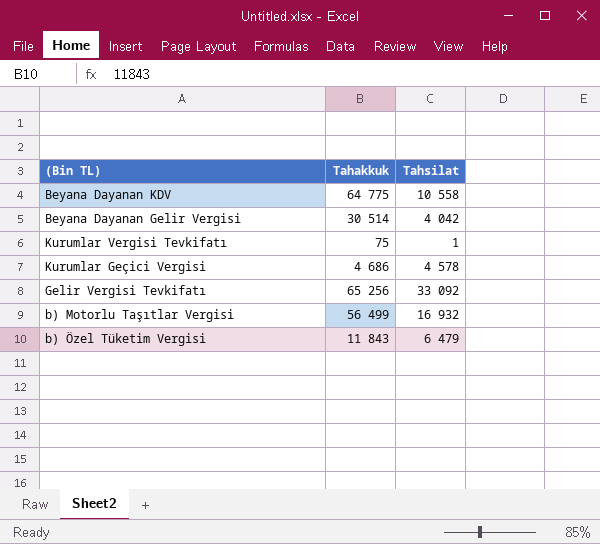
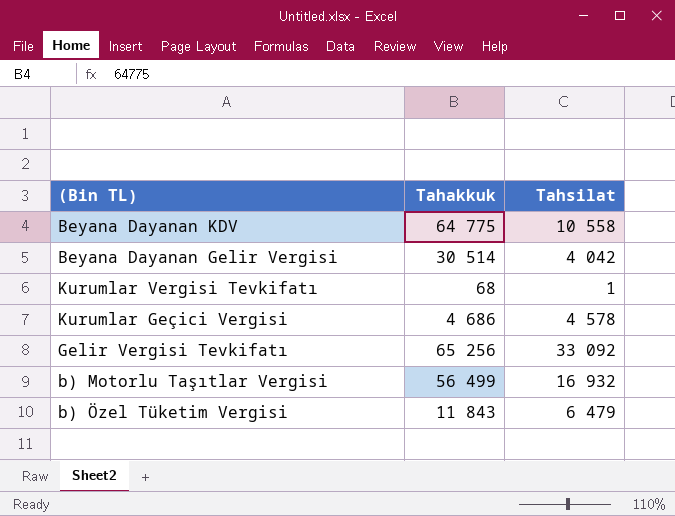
Kurumlar Vergisi Tevkifatı | Tahakkuk: 75 -> 68

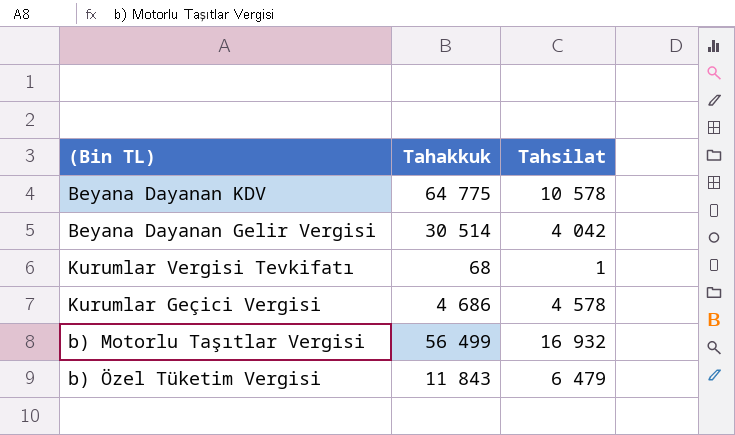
row Gelir Vergisi Tevkifatı: 65 256 | 33 092 -> none
Beyana Dayanan KDV | Tahsilat: 10 558 -> 10 578

